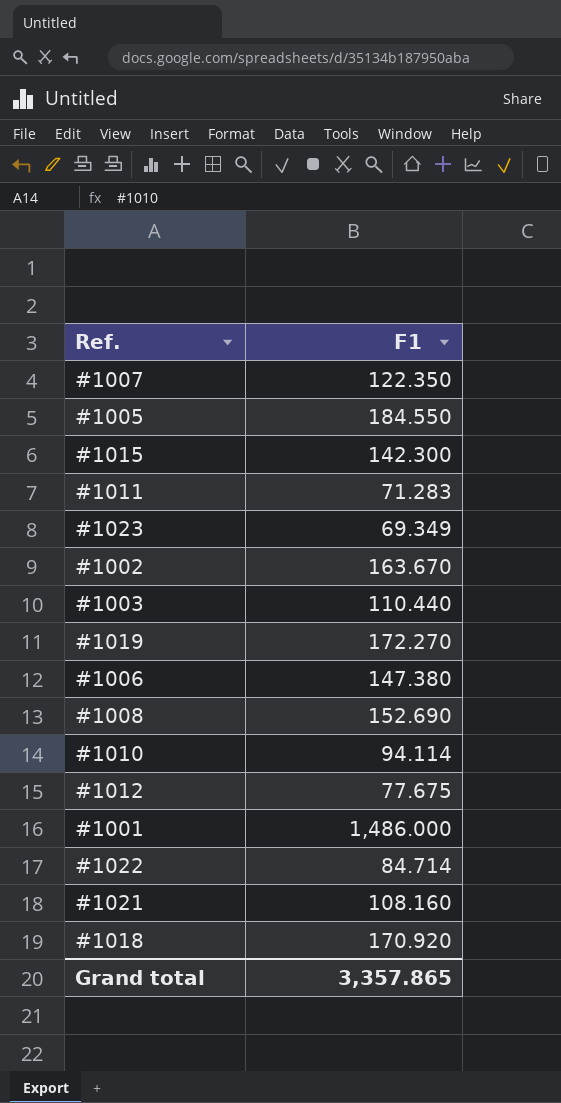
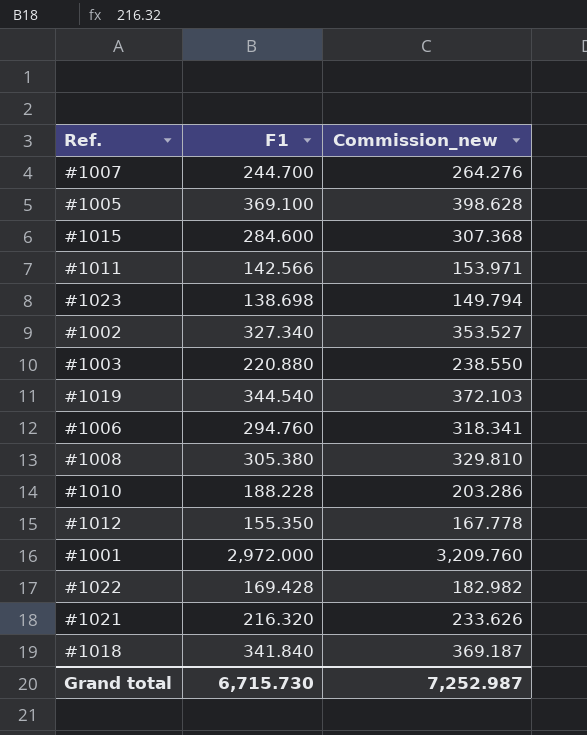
column Commission_new | formula: none -> [F1] * 1.08
#1007 | F1: 122.350 -> 244.700
#1005 | F1: 184.550 -> 369.100
#1015 | F1: 142.300 -> 284.600
#1011 | F1: 71.283 -> 142.566
#1023 | F1: 69.349 -> 138.698
#1002 | F1: 163.670 -> 327.340
#1003 | F1: 110.440 -> 220.880
#1019 | F1: 172.270 -> 344.540
#1006 | F1: 147.380 -> 294.760
#1008 | F1: 152.690 -> 305.380
#1010 | F1: 94.114 -> 188.228
#1012 | F1: 77.675 -> 155.350
#1001 | F1: 1,486.000 -> 2,972.000
#1022 | F1: 84.714 -> 169.428
#1021 | F1: 108.160 -> 216.320
#1018 | F1: 170.920 -> 341.840
Grand total | F1: 3,357.865 -> 6,715.730

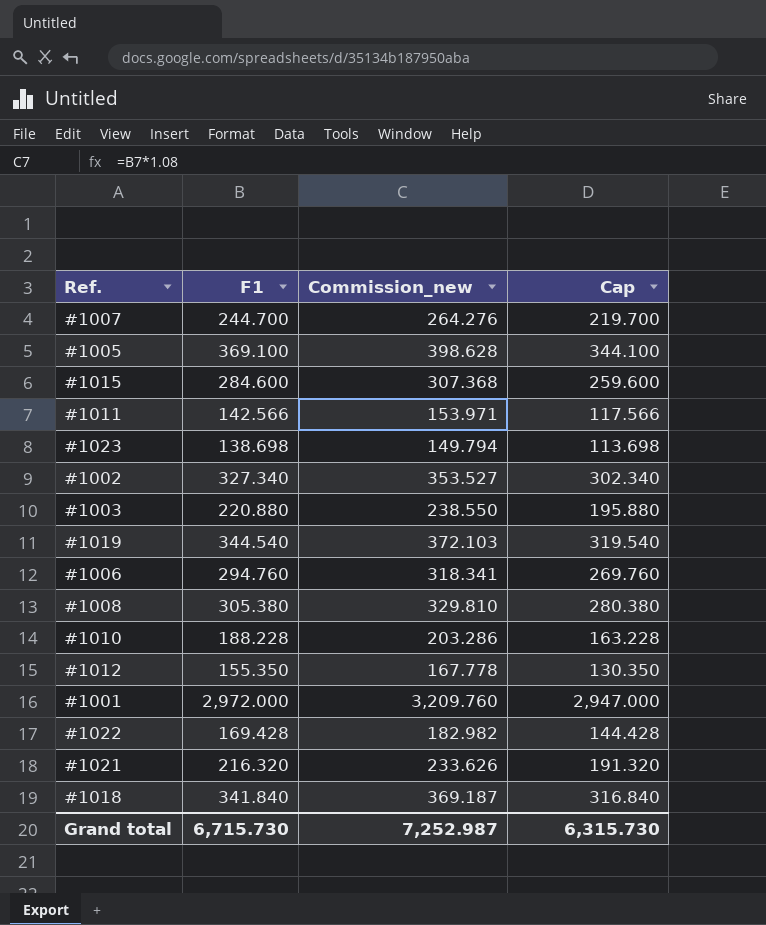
column Cap | formula: none -> [F1] - 25

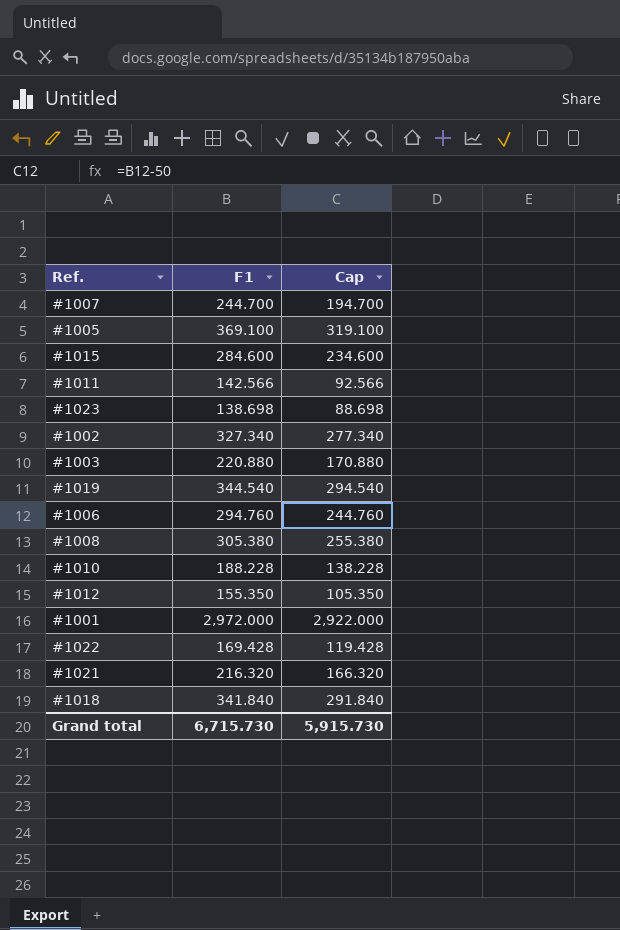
column Commission_new | formula: [F1] * 1.08 -> none
column Cap | formula: [F1] - 25 -> [F1] - 50
Grand total | Cap: 6,315.730 -> 5,915.730

